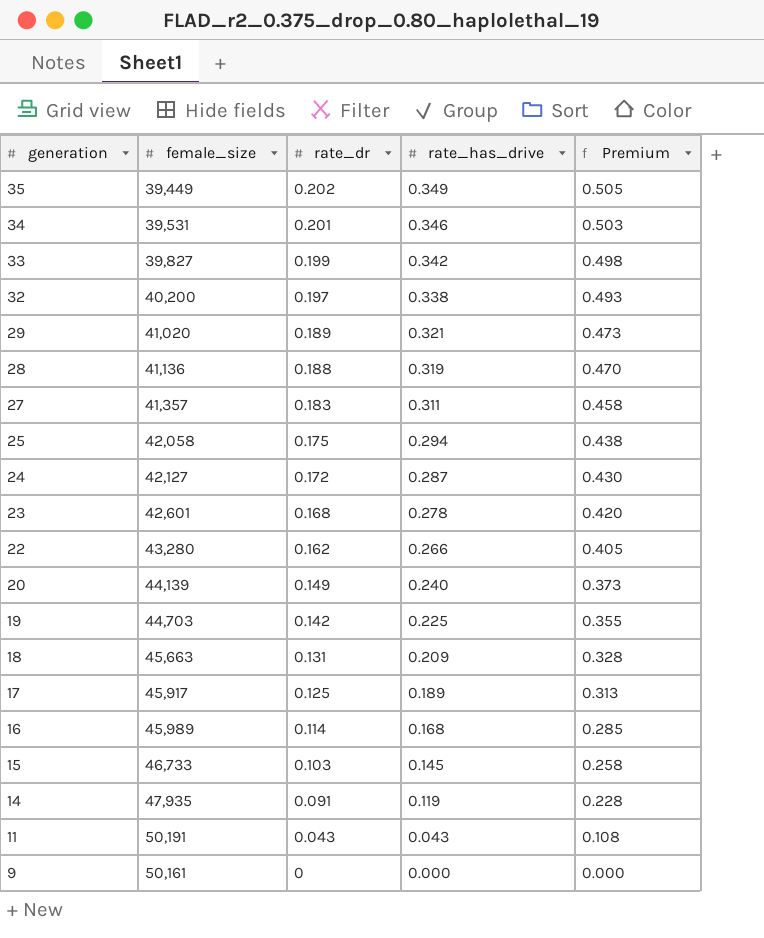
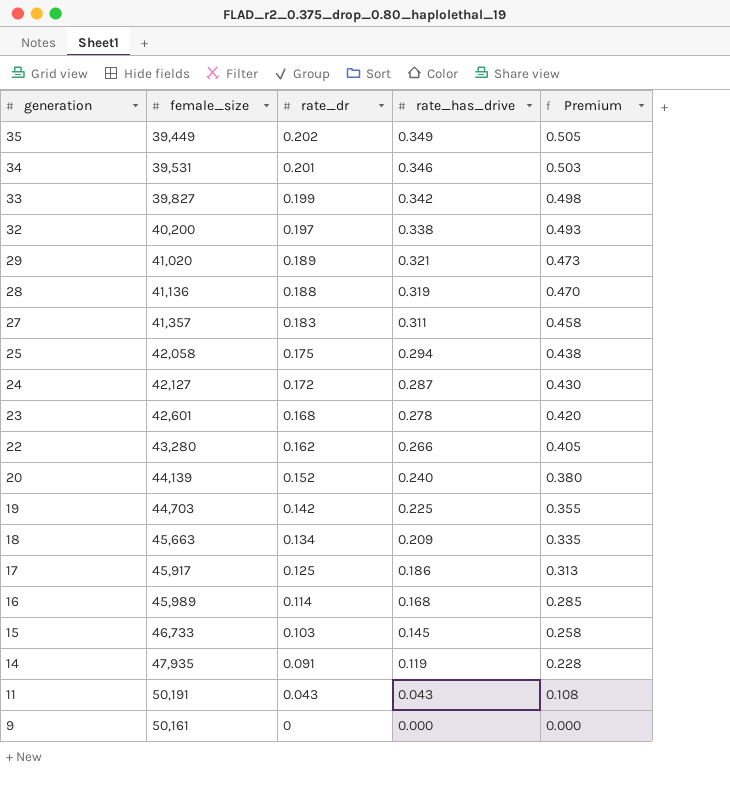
20 | rate_dr: 0.149 -> 0.152
20 | Premium: 0.373 -> 0.380
18 | rate_dr: 0.131 -> 0.134
18 | Premium: 0.328 -> 0.335
17 | rate_has_drive: 0.189 -> 0.186

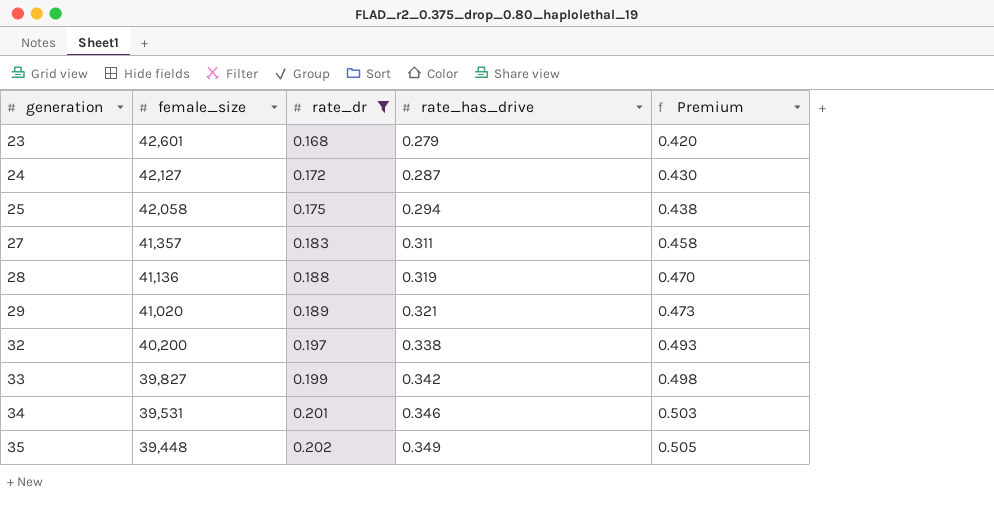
filter: none -> rate_dr >= 0.168
row order: generation descending -> generation ascending
23 | rate_has_drive: 0.278 -> 0.279
35 | female_size: 39,449 -> 39,448

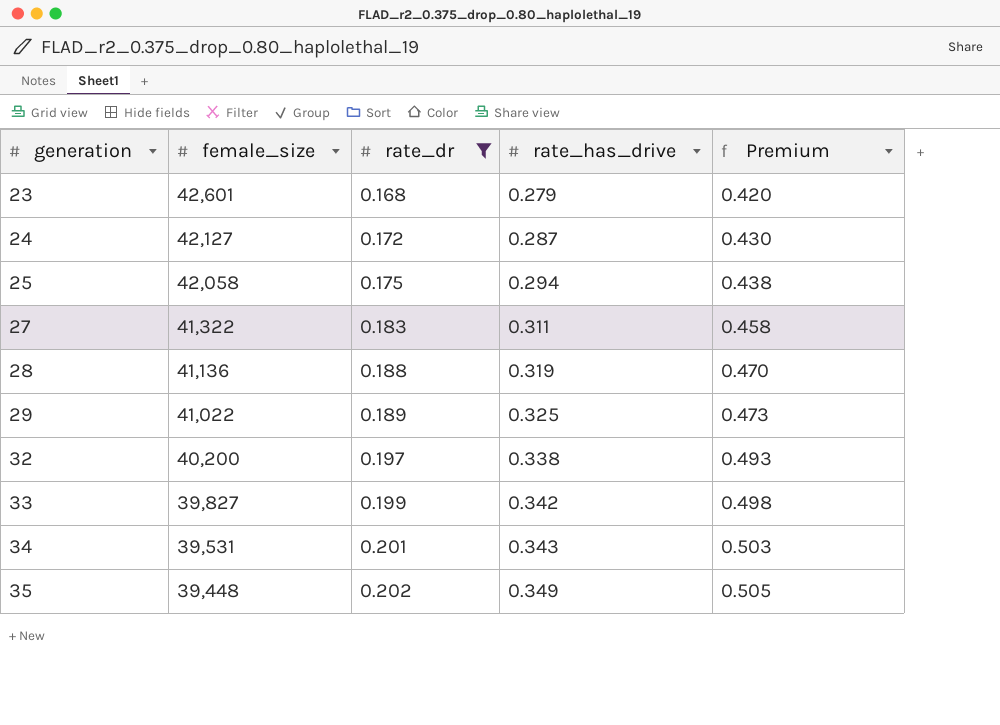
27 | female_size: 41,357 -> 41,322
29 | female_size: 41,020 -> 41,022
29 | rate_has_drive: 0.321 -> 0.325
34 | rate_has_drive: 0.346 -> 0.343

